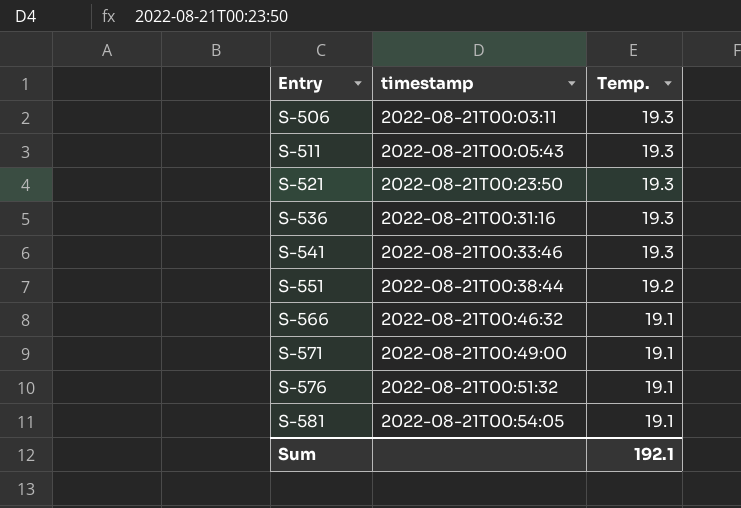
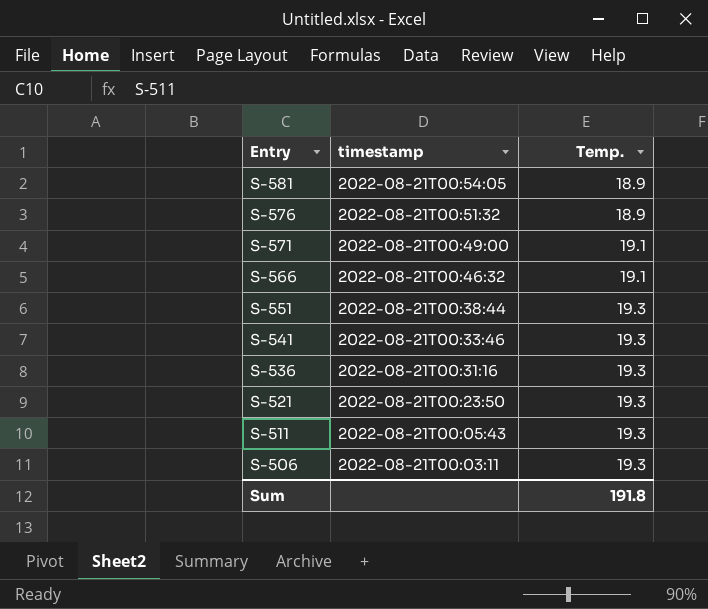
row order: Entry ascending -> Entry descending
S-581 | Temp.: 19.1 -> 18.9
S-576 | Temp.: 19.1 -> 18.9
S-551 | Temp.: 19.2 -> 19.3
Sum | Temp.: 192.1 -> 191.8

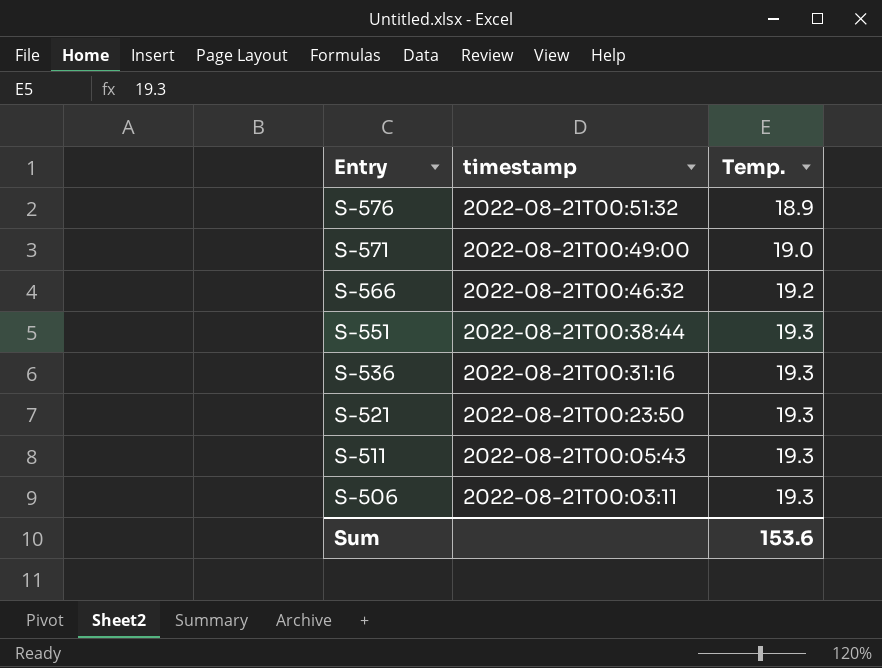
row S-581: 2022-08-21T00:54:05 | 18.9 -> none
row S-541: 2022-08-21T00:33:46 | 19.3 -> none
S-571 | Temp.: 19.1 -> 19.0
S-566 | Temp.: 19.1 -> 19.2
Sum | Temp.: 191.8 -> 153.6

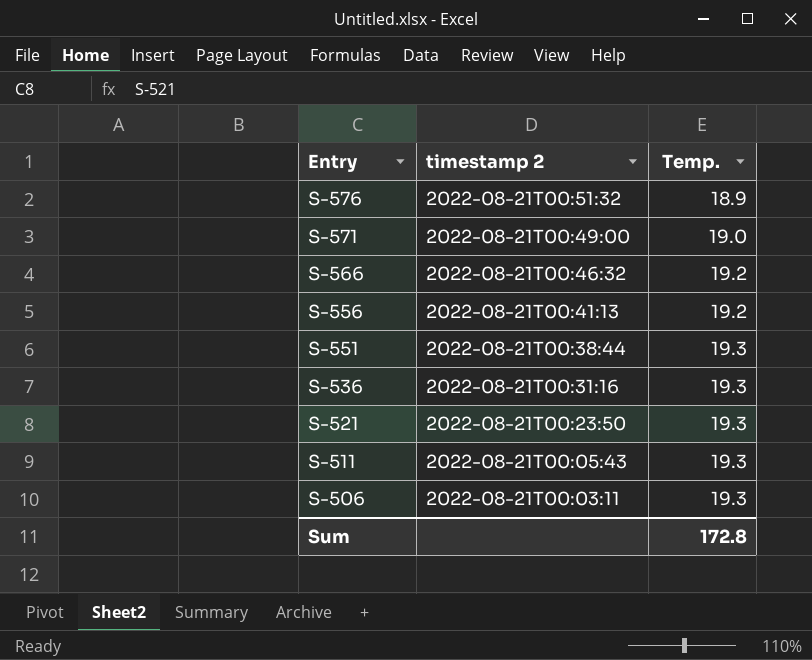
column name: timestamp -> timestamp 2
row S-556: none -> 2022-08-21T00:41:13 | 19.2
Sum | Temp.: 153.6 -> 172.8

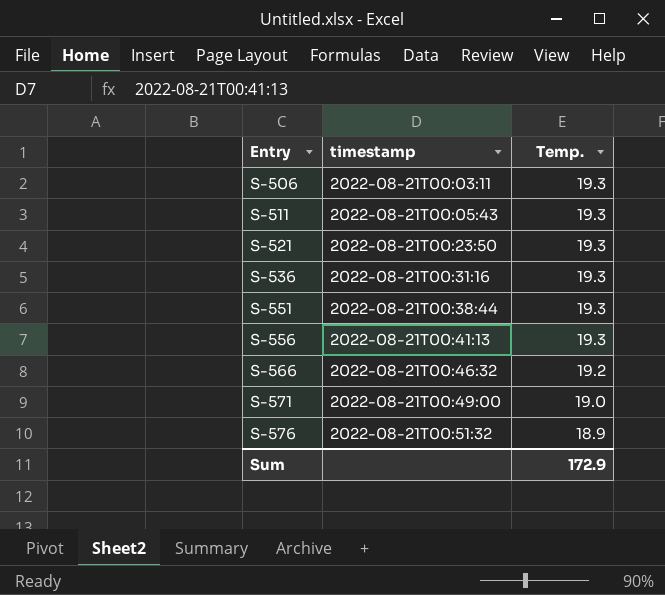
row order: Entry descending -> Entry ascending
column name: timestamp 2 -> timestamp
S-556 | Temp.: 19.2 -> 19.3
Sum | Temp.: 172.8 -> 172.9

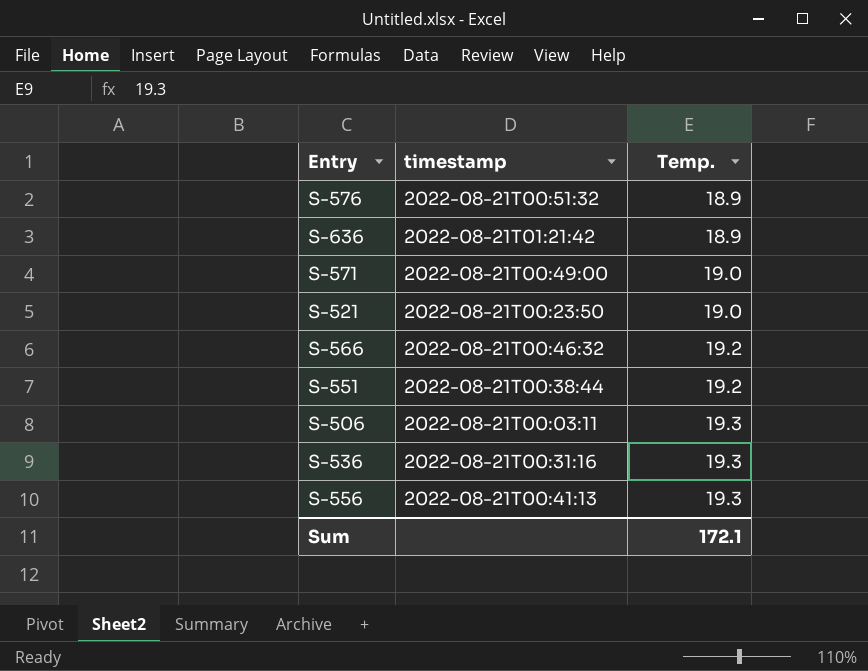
row order: Entry ascending -> Temp. ascending
row S-511: 2022-08-21T00:05:43 | 19.3 -> none
row S-636: none -> 2022-08-21T01:21:42 | 18.9
S-521 | Temp.: 19.3 -> 19.0
S-551 | Temp.: 19.3 -> 19.2
Sum | Temp.: 172.9 -> 172.1

